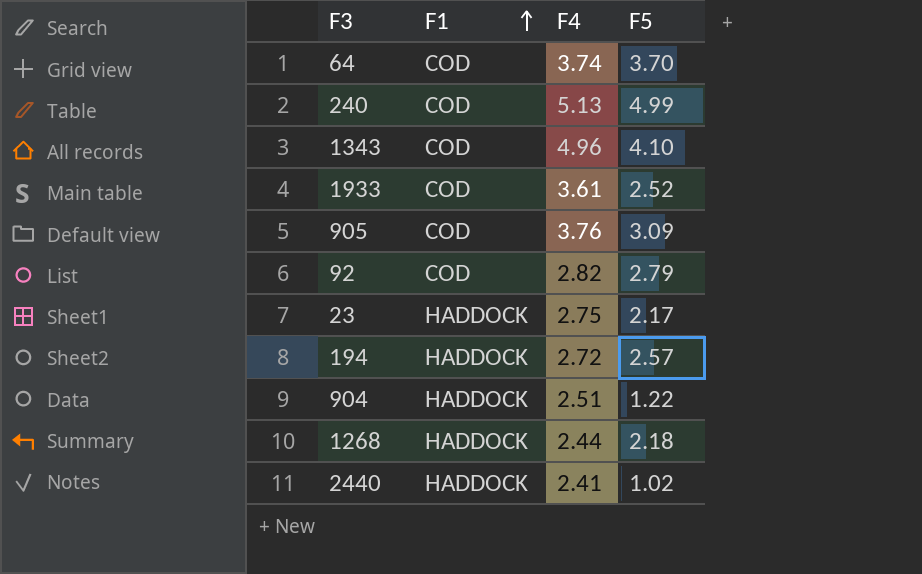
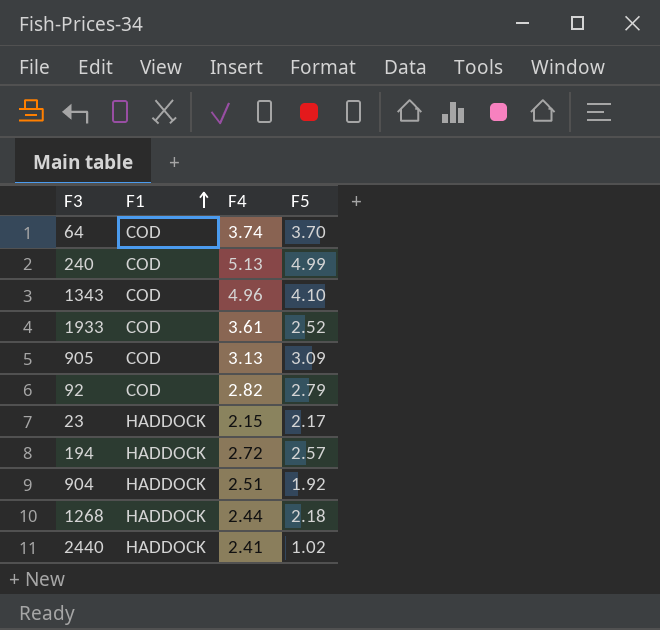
905 | F4: 3.76 -> 3.13
23 | F4: 2.75 -> 2.15
904 | F5: 1.22 -> 1.92

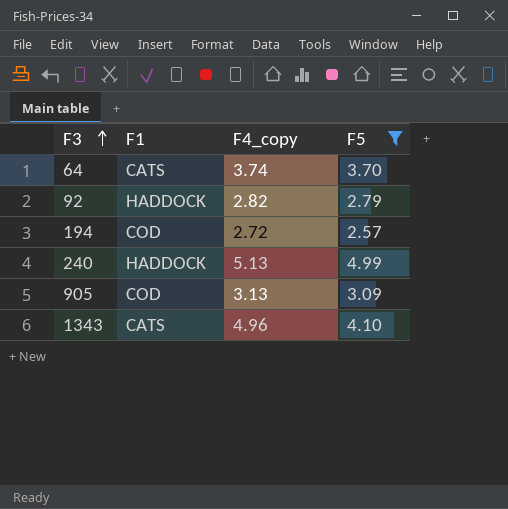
filter: none -> F5 >= 2.57
row order: F1 ascending -> F3 ascending
column name: F4 -> F4_copy
64 | F1: COD -> CATS
92 | F1: COD -> HADDOCK
194 | F1: HADDOCK -> COD
240 | F1: COD -> HADDOCK
1343 | F1: COD -> CATS

